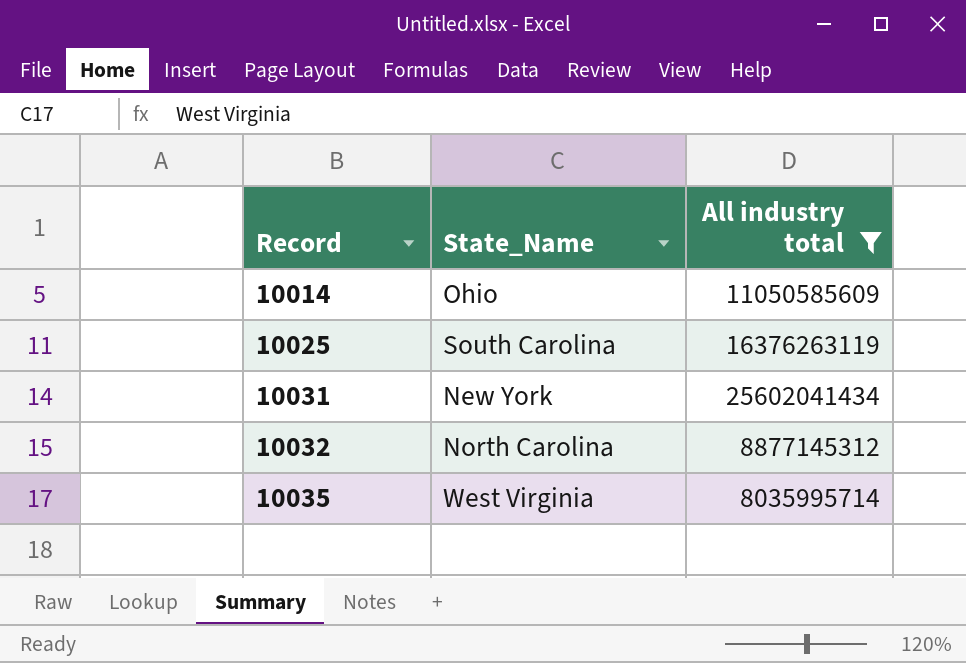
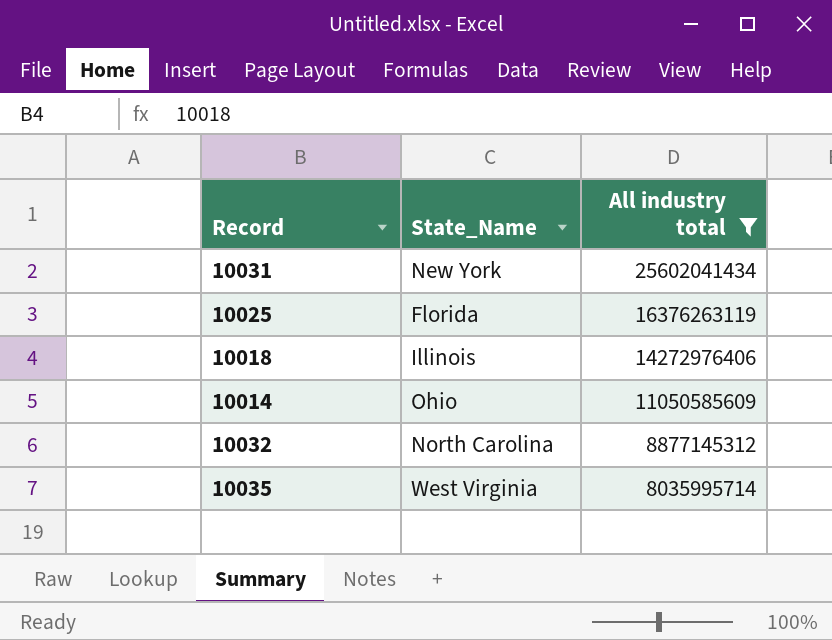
row order: Record ascending -> All industry total descending
10025 | State_Name: South Carolina -> Florida
row 10018: none -> Illinois | 14272976406

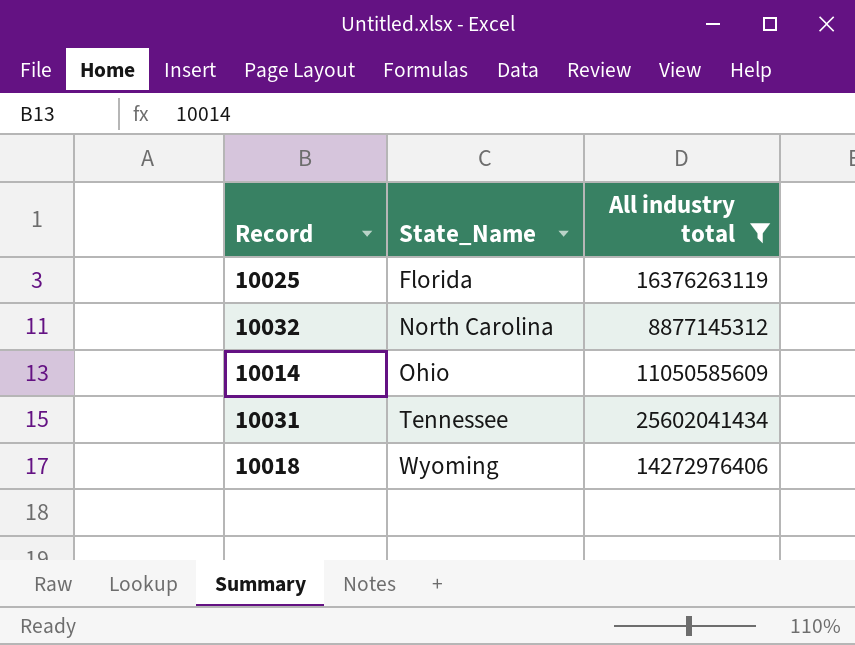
row order: All industry total descending -> State_Name ascending
row 10035: West Virginia | 8035995714 -> none
10031 | State_Name: New York -> Tennessee
10018 | State_Name: Illinois -> Wyoming

